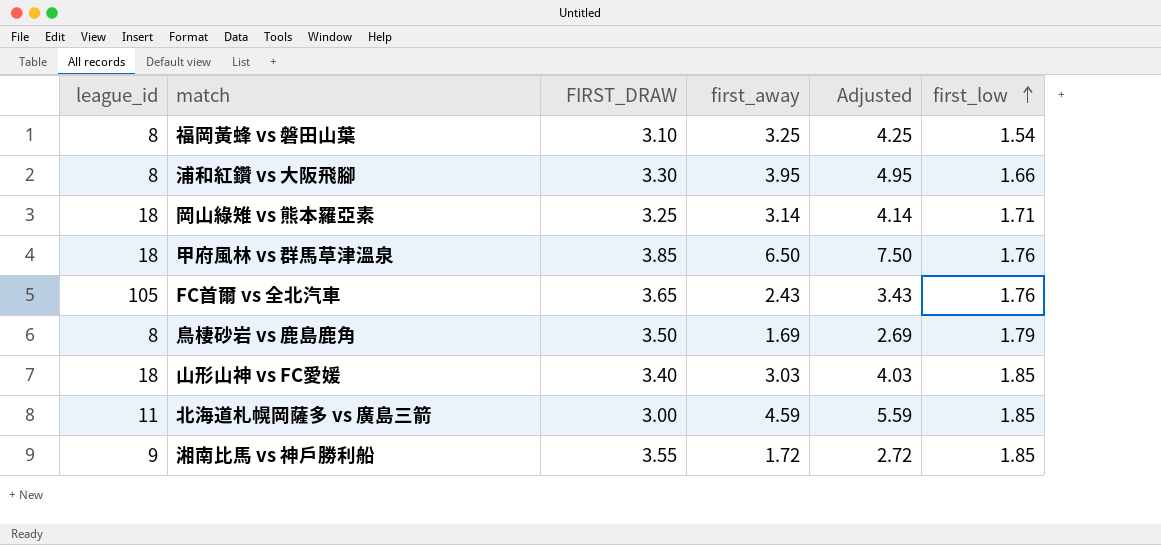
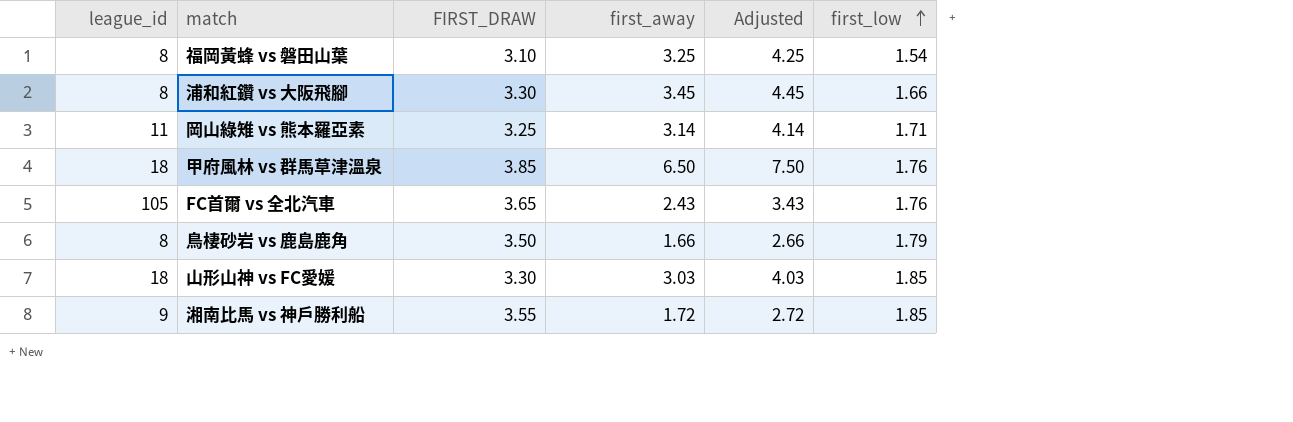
row 北海道札幌岡薩多 vs 廣島三箭: 11 | 3.00 | 4.59 | 5.59 | 1.85 -> none
浦和紅鑽 vs 大阪飛腳 | first_away: 3.95 -> 3.45
浦和紅鑽 vs 大阪飛腳 | Adjusted: 4.95 -> 4.45
岡山綠雉 vs 熊本羅亞素 | league_id: 18 -> 11
鳥棲砂岩 vs 鹿島鹿角 | first_away: 1.69 -> 1.66
鳥棲砂岩 vs 鹿島鹿角 | Adjusted: 2.69 -> 2.66
山形山神 vs FC愛媛 | FIRST_DRAW: 3.40 -> 3.30

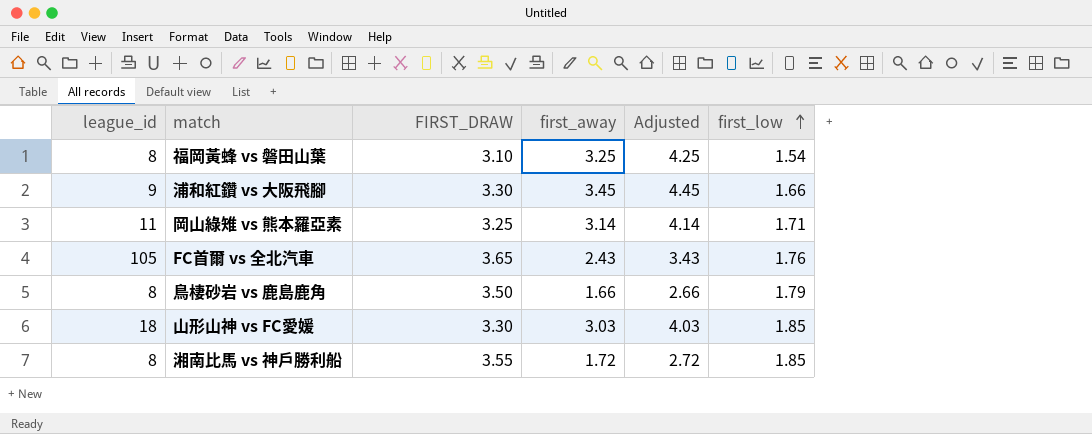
row 甲府風林 vs 群馬草津溫泉: 18 | 3.85 | 6.50 | 7.50 | 1.76 -> none
浦和紅鑽 vs 大阪飛腳 | league_id: 8 -> 9
湘南比馬 vs 神戶勝利船 | league_id: 9 -> 8

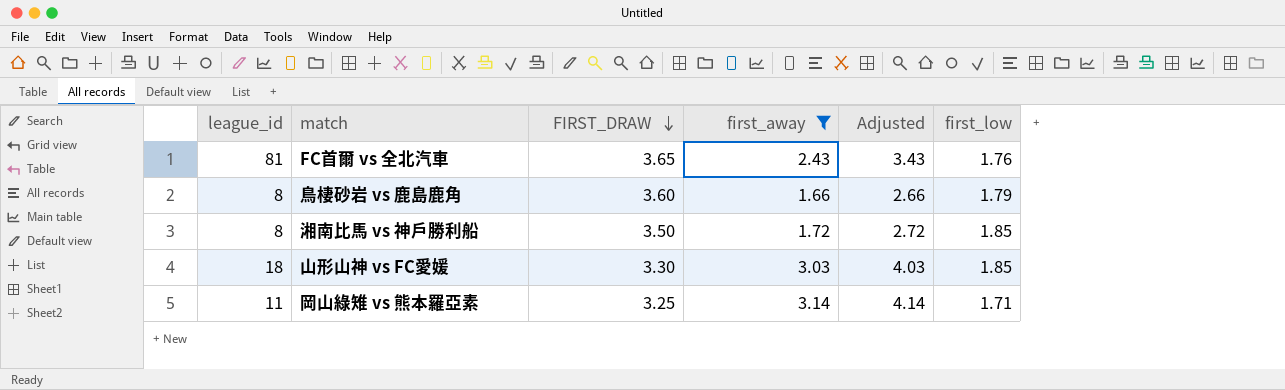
filter: none -> first_away <= 3.14
row order: first_low ascending -> FIRST_DRAW descending
FC首爾 vs 全北汽車 | league_id: 105 -> 81
鳥棲砂岩 vs 鹿島鹿角 | FIRST_DRAW: 3.50 -> 3.60
湘南比馬 vs 神戶勝利船 | FIRST_DRAW: 3.55 -> 3.50

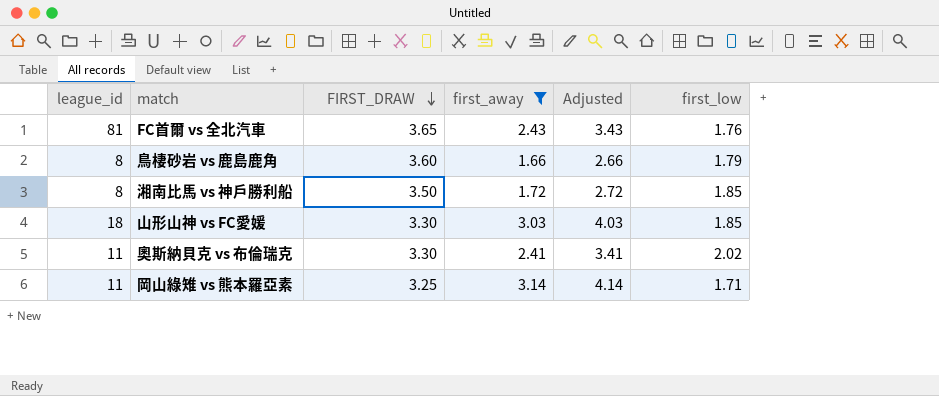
row 奧斯納貝克 vs 布倫瑞克: none -> 11 | 3.30 | 2.41 | 3.41 | 2.02

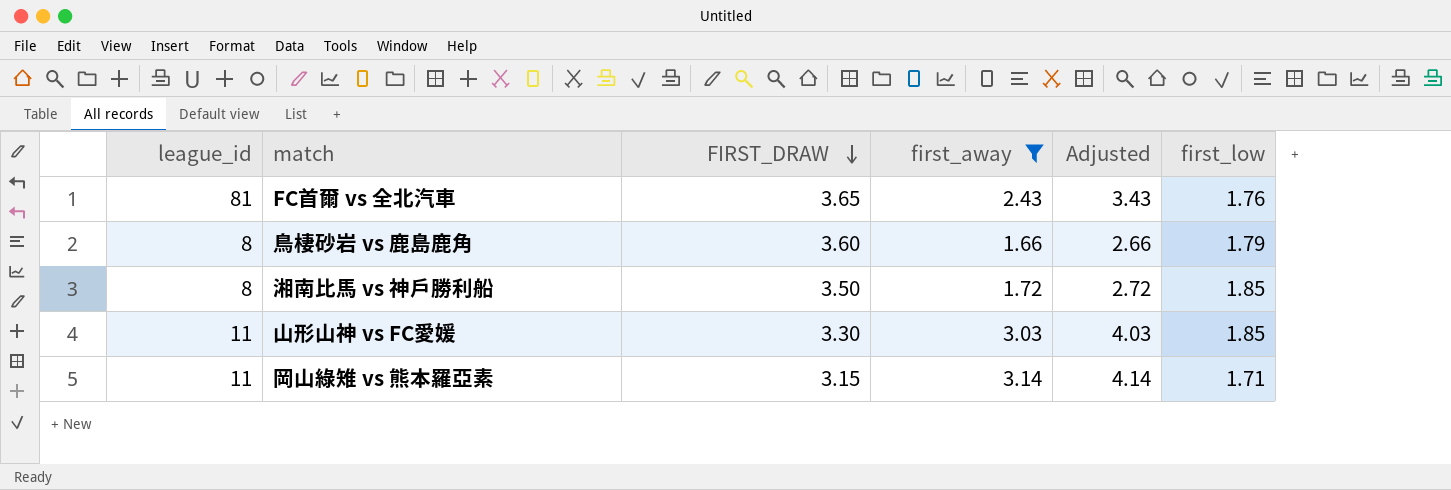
row 奧斯納貝克 vs 布倫瑞克: 11 | 3.30 | 2.41 | 3.41 | 2.02 -> none
山形山神 vs FC愛媛 | league_id: 18 -> 11
岡山綠雉 vs 熊本羅亞素 | FIRST_DRAW: 3.25 -> 3.15

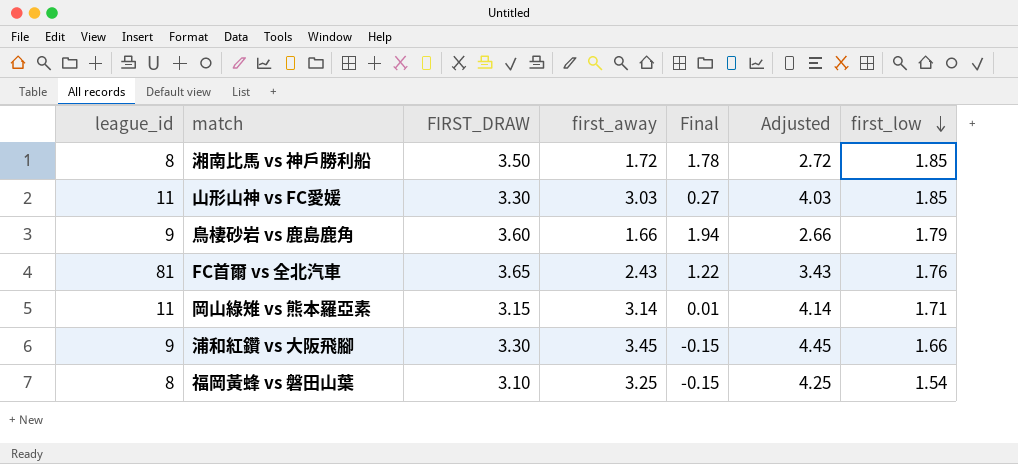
filter: first_away <= 3.14 -> none
row order: FIRST_DRAW descending -> first_low descending
column Final | formula: none -> [FIRST_DRAW] - [first_away]
鳥棲砂岩 vs 鹿島鹿角 | league_id: 8 -> 9

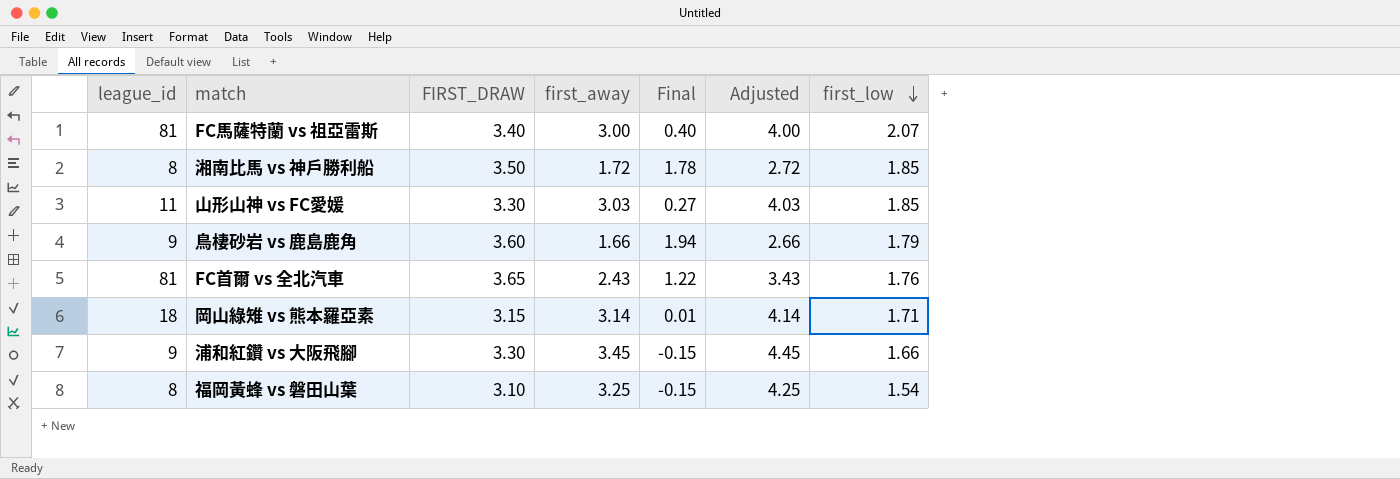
row FC馬薩特蘭 vs 祖亞雷斯: none -> 81 | 3.40 | 3.00 | 0.40 | 4.00 | 2.07
岡山綠雉 vs 熊本羅亞素 | league_id: 11 -> 18

